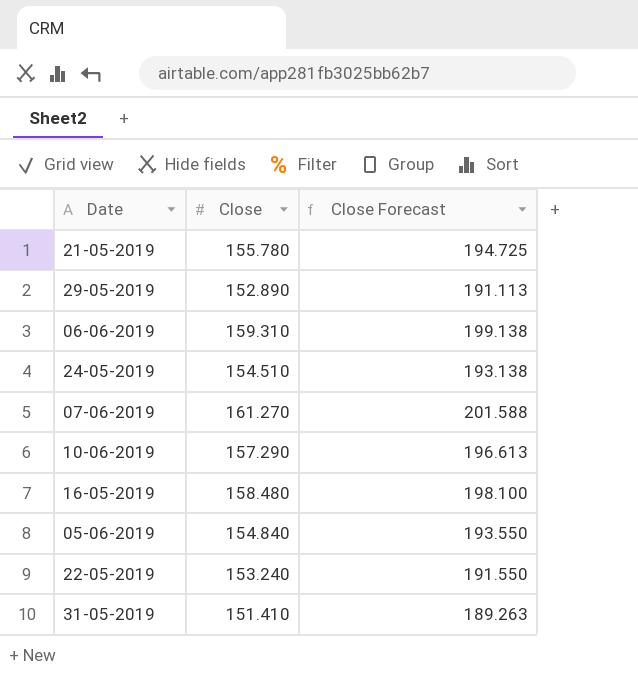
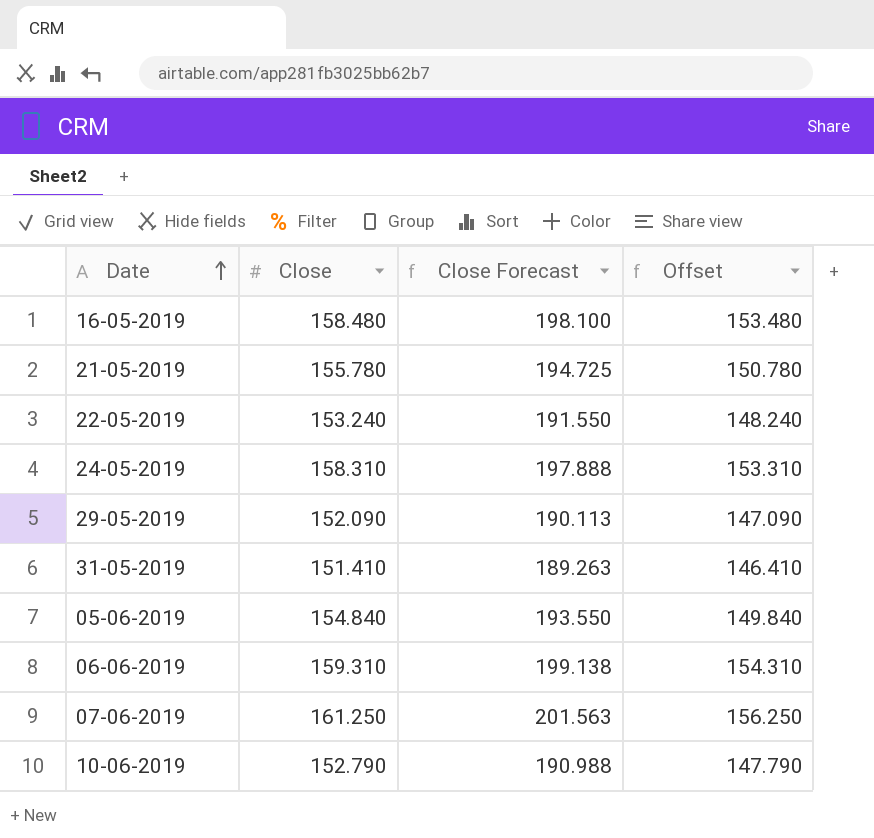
row order: none -> Date ascending
column Offset | formula: none -> [Close] - 5
24-05-2019 | Close: 154.510 -> 158.310
24-05-2019 | Close Forecast: 193.138 -> 197.888
29-05-2019 | Close: 152.890 -> 152.090
29-05-2019 | Close Forecast: 191.113 -> 190.113
07-06-2019 | Close: 161.270 -> 161.250
07-06-2019 | Close Forecast: 201.588 -> 201.563
10-06-2019 | Close: 157.290 -> 152.790
10-06-2019 | Close Forecast: 196.613 -> 190.988

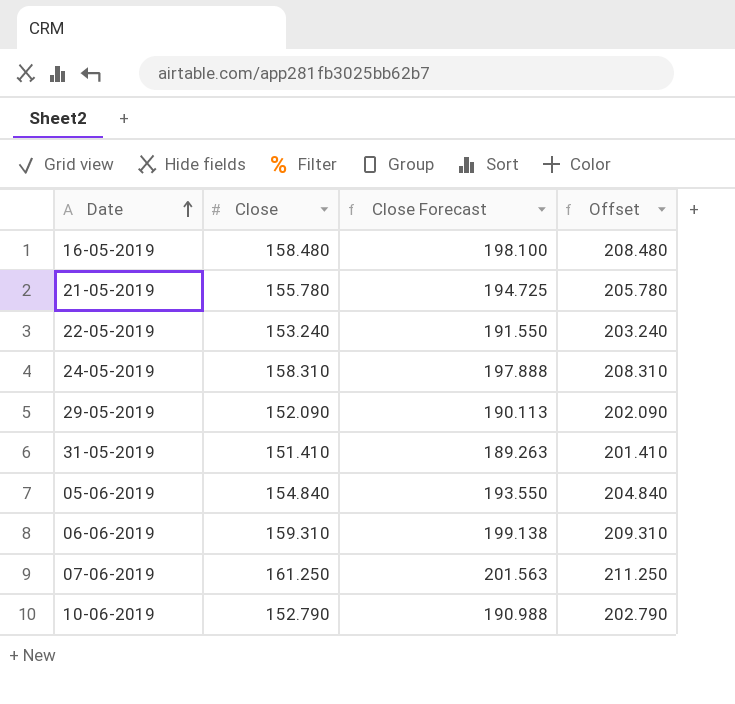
column Offset | formula: [Close] - 5 -> [Close] + 50

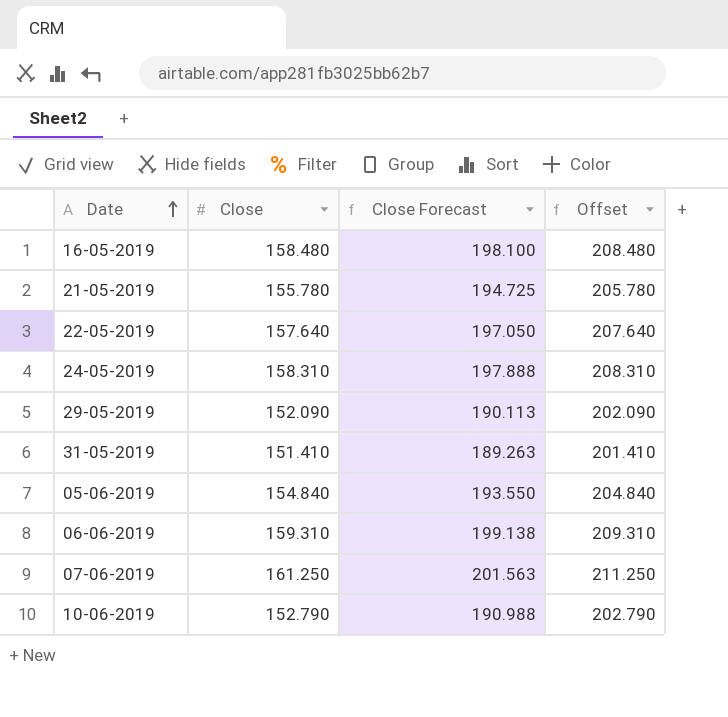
22-05-2019 | Close: 153.240 -> 157.640
22-05-2019 | Close Forecast: 191.550 -> 197.050
22-05-2019 | Offset: 203.240 -> 207.640

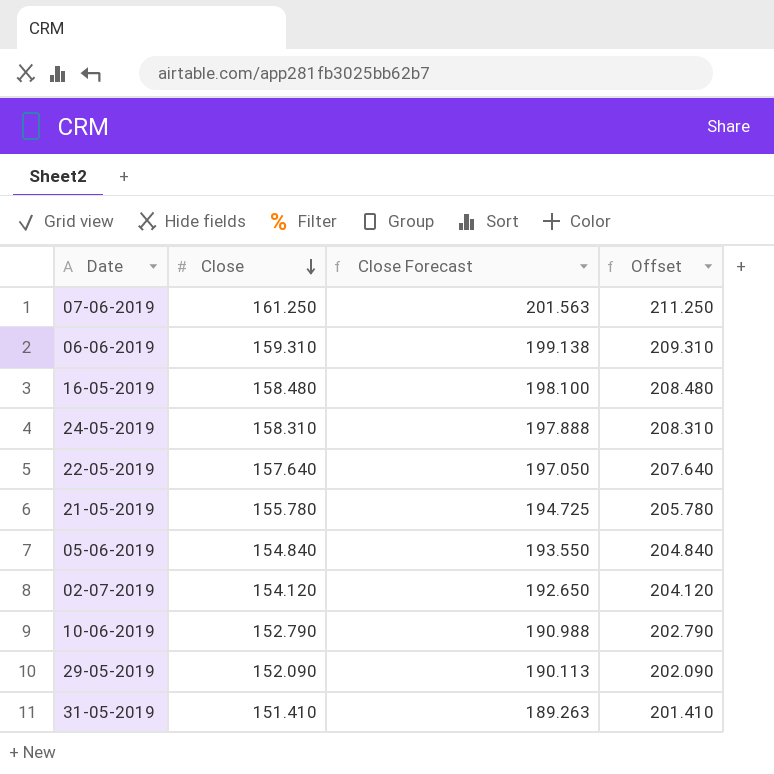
row order: Date ascending -> Close descending
row 02-07-2019: none -> 154.120 | 192.650 | 204.120

